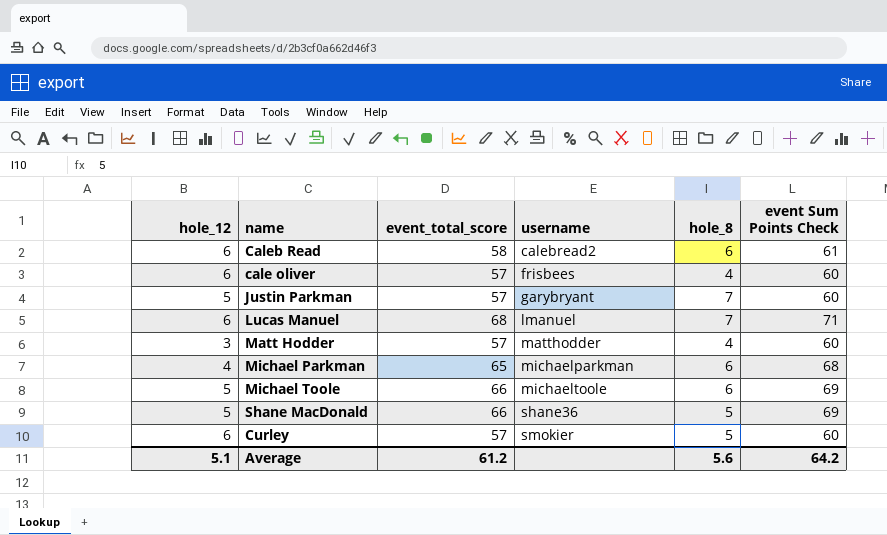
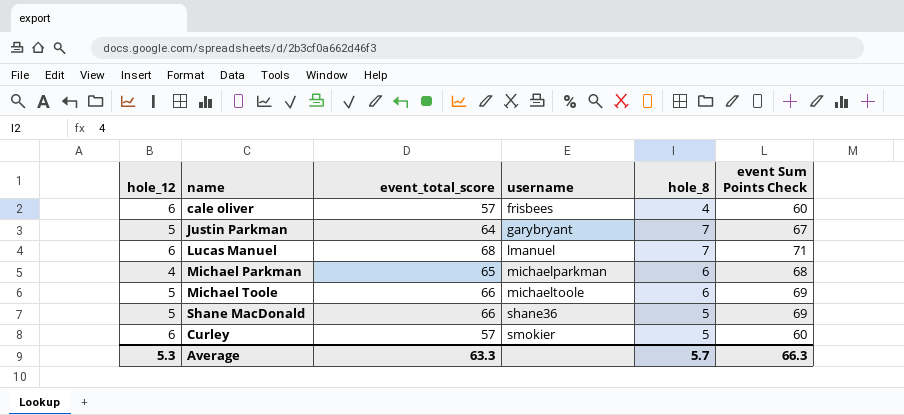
row Caleb Read: 6 | 58 | calebread2 | 6 | 61 -> none
row Matt Hodder: 3 | 57 | matthodder | 4 | 60 -> none
Justin Parkman | event_total_score: 57 -> 64
Justin Parkman | event Sum Points Check: 60 -> 67
Average | hole_12: 5.1 -> 5.3
Average | event_total_score: 61.2 -> 63.3
Average | hole_8: 5.6 -> 5.7
Average | event Sum Points Check: 64.2 -> 66.3

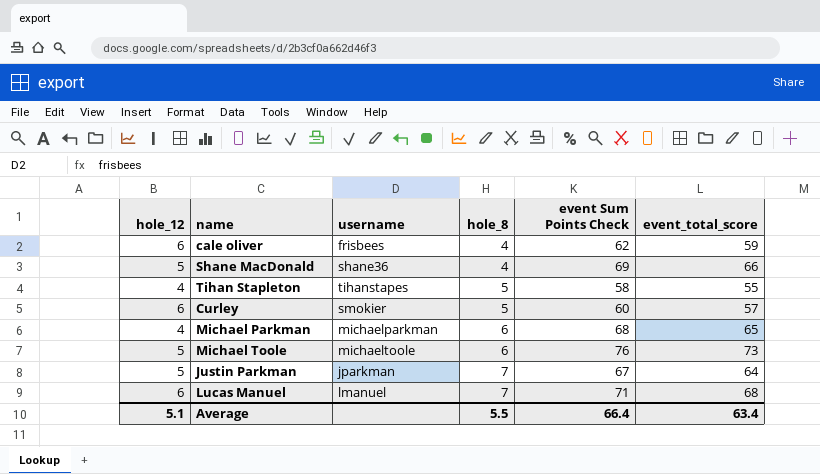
row order: username ascending -> hole_8 ascending
column event_total_score | position: 3 -> 6
cale oliver | event Sum Points Check: 60 -> 62
cale oliver | event_total_score: 57 -> 59
Shane MacDonald | hole_8: 5 -> 4
row Tihan Stapleton: none -> 4 | tihanstapes | 5 | 58 | 55
Michael Toole | event Sum Points Check: 69 -> 76
Michael Toole | event_total_score: 66 -> 73
Justin Parkman | username: garybryant -> jparkman
Average | hole_12: 5.3 -> 5.1
Average | hole_8: 5.7 -> 5.5
Average | event Sum Points Check: 66.3 -> 66.4
Average | event_total_score: 63.3 -> 63.4

